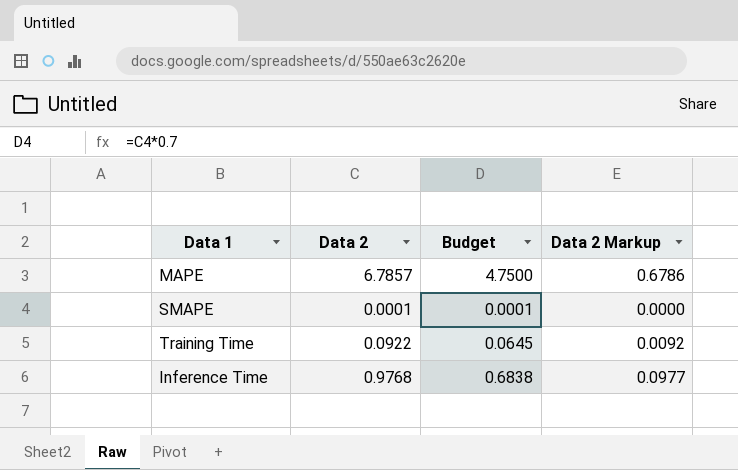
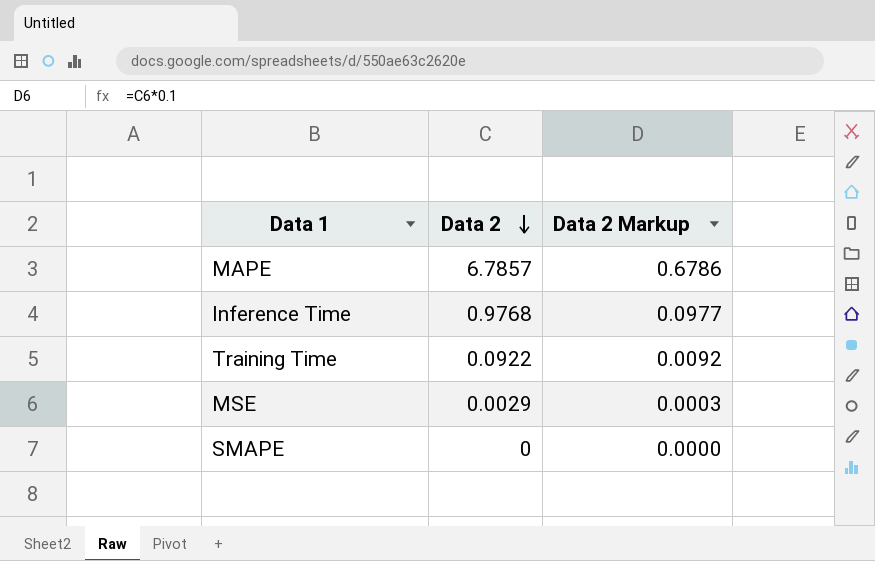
row order: none -> Data 2 descending
column Budget | formula: [Data 2] * 0.7 -> none
row MSE: none -> 0.0029 | 0.0003
SMAPE | Data 2: 0.0001 -> 0

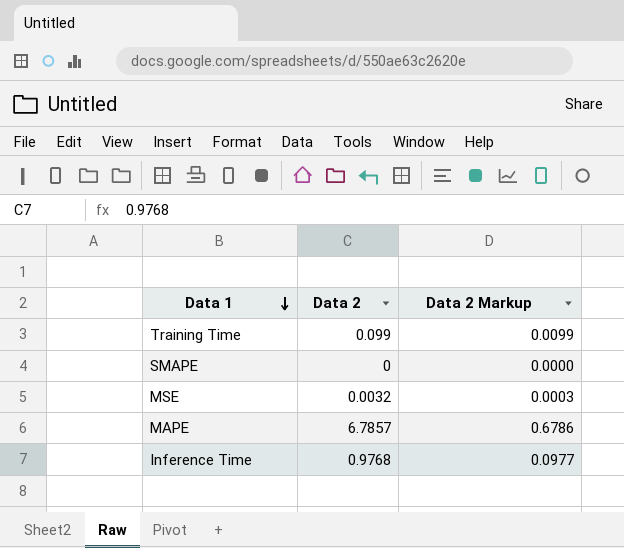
row order: Data 2 descending -> Data 1 descending
Training Time | Data 2: 0.0922 -> 0.099
Training Time | Data 2 Markup: 0.0092 -> 0.0099
MSE | Data 2: 0.0029 -> 0.0032

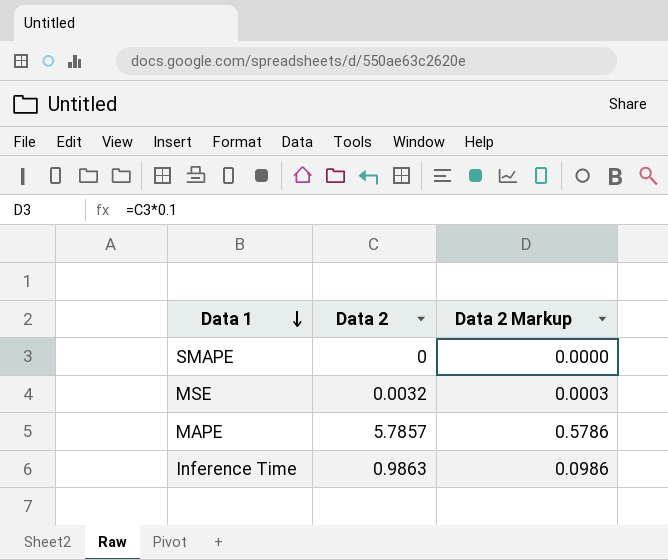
row Training Time: 0.099 | 0.0099 -> none
MAPE | Data 2: 6.7857 -> 5.7857
MAPE | Data 2 Markup: 0.6786 -> 0.5786
Inference Time | Data 2: 0.9768 -> 0.9863
Inference Time | Data 2 Markup: 0.0977 -> 0.0986

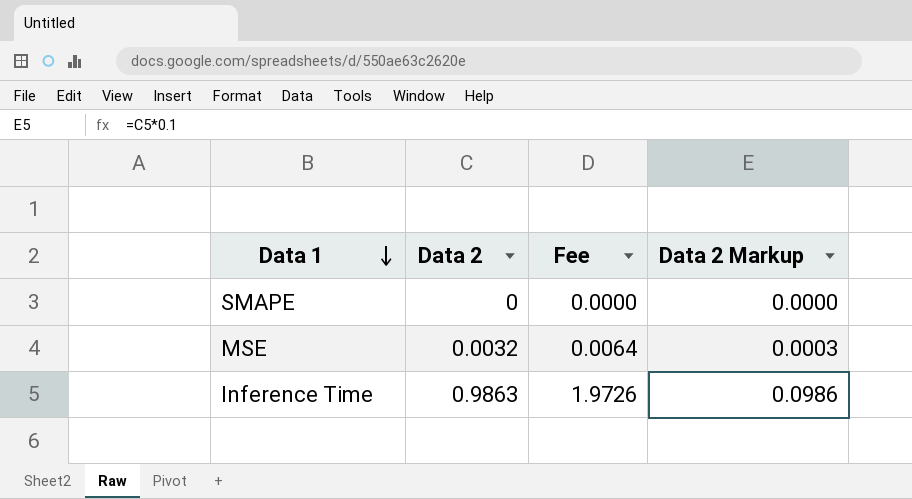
column Fee | formula: none -> [Data 2] * 2
row MAPE: 5.7857 | 0.5786 -> none

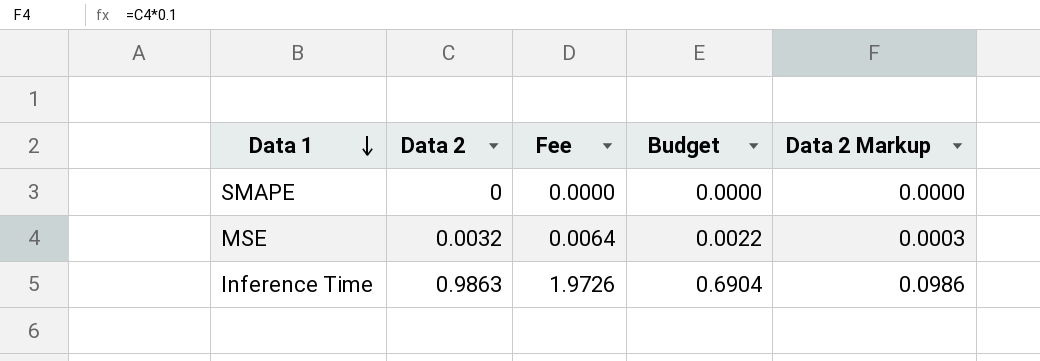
column Budget | formula: none -> [Data 2] * 0.7

